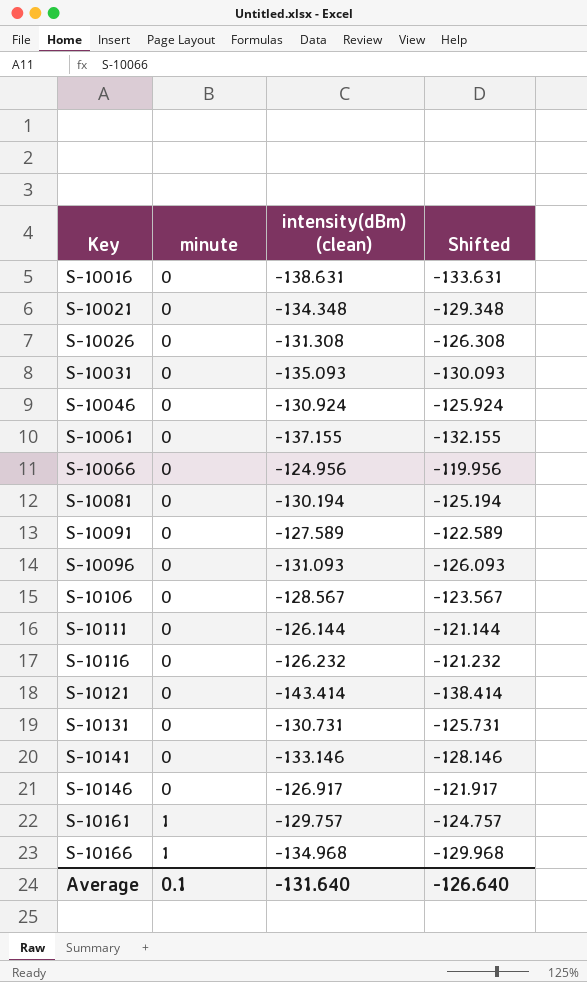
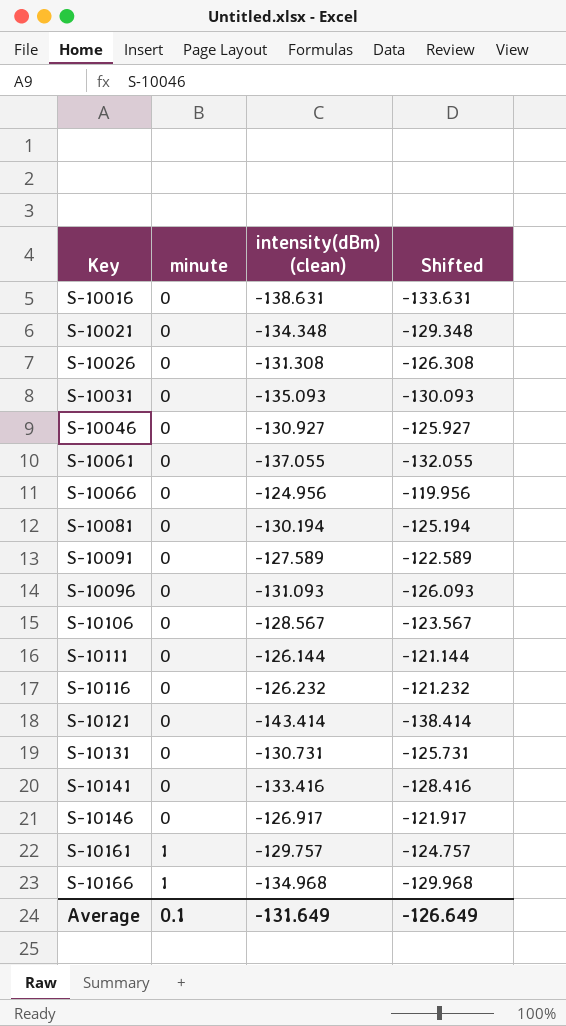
S-10046 | intensity(dBm) (clean): -130.924 -> -130.927
S-10046 | Shifted: -125.924 -> -125.927
S-10061 | intensity(dBm) (clean): -137.155 -> -137.055
S-10061 | Shifted: -132.155 -> -132.055
S-10141 | intensity(dBm) (clean): -133.146 -> -133.416
S-10141 | Shifted: -128.146 -> -128.416
Average | intensity(dBm) (clean): -131.640 -> -131.649
Average | Shifted: -126.640 -> -126.649

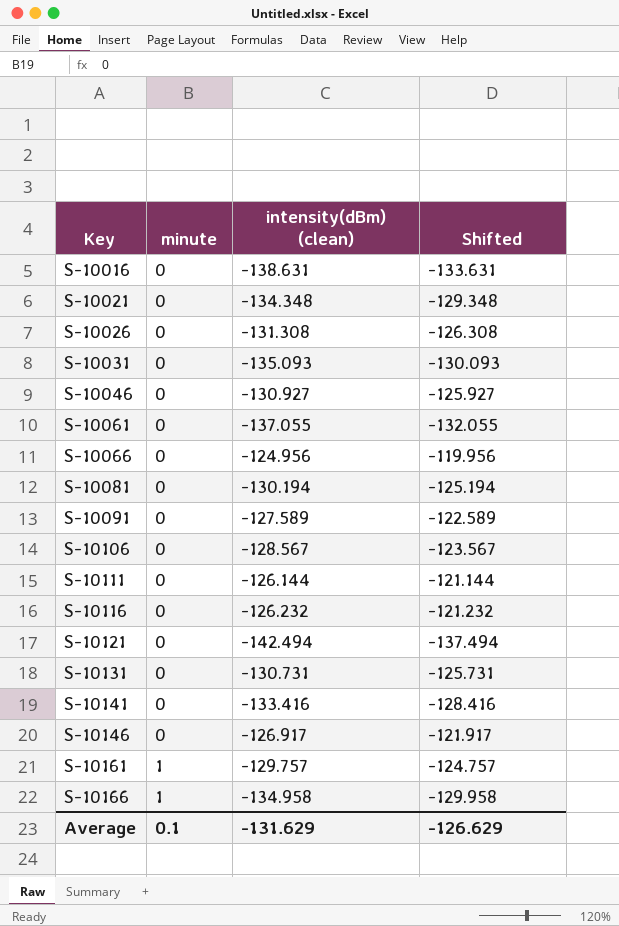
row S-10096: 0 | -131.093 | -126.093 -> none
S-10121 | intensity(dBm) (clean): -143.414 -> -142.494
S-10121 | Shifted: -138.414 -> -137.494
S-10166 | intensity(dBm) (clean): -134.968 -> -134.958
S-10166 | Shifted: -129.968 -> -129.958
Average | intensity(dBm) (clean): -131.649 -> -131.629
Average | Shifted: -126.649 -> -126.629

